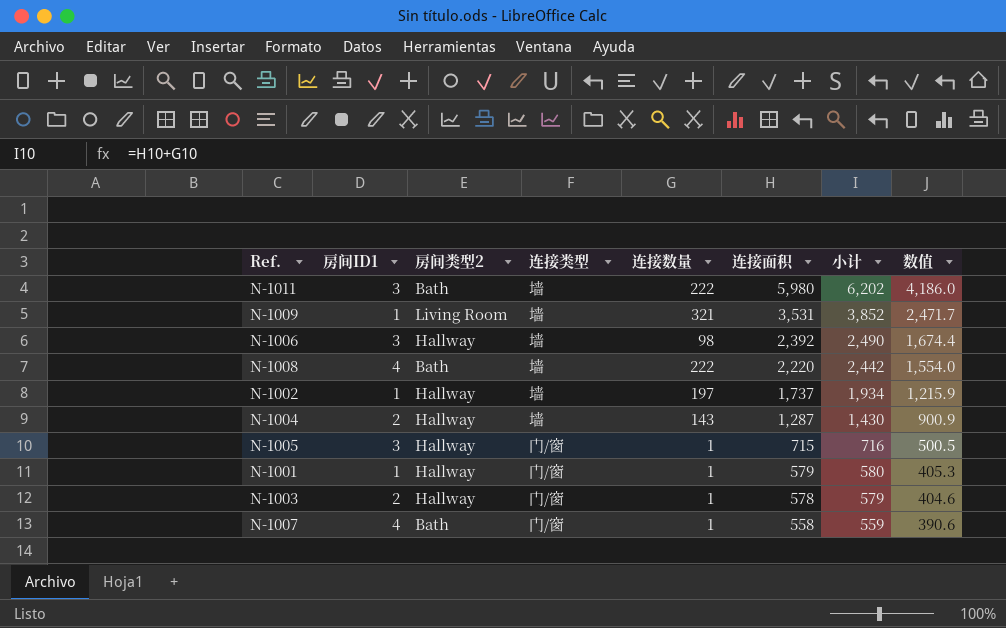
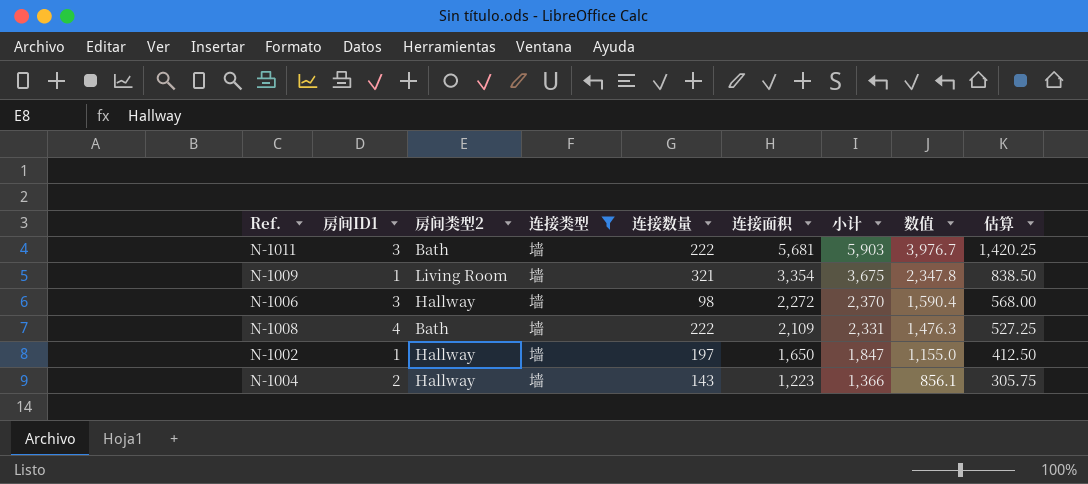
filter: none -> 连接类型 = 墙
column 估算 | formula: none -> [连接面积] * 0.25
N-1011 | 连接面积: 5,980 -> 5,681
N-1011 | 小计: 6,202 -> 5,903
N-1011 | 数值: 4,186.0 -> 3,976.7
N-1009 | 连接面积: 3,531 -> 3,354
N-1009 | 小计: 3,852 -> 3,675
N-1009 | 数值: 2,471.7 -> 2,347.8
N-1006 | 连接面积: 2,392 -> 2,272
N-1006 | 小计: 2,490 -> 2,370
N-1006 | 数值: 1,674.4 -> 1,590.4
N-1008 | 连接面积: 2,220 -> 2,109
N-1008 | 小计: 2,442 -> 2,331
N-1008 | 数值: 1,554.0 -> 1,476.3
N-1002 | 连接面积: 1,737 -> 1,650
N-1002 | 小计: 1,934 -> 1,847
N-1002 | 数值: 1,215.9 -> 1,155.0
N-1004 | 连接面积: 1,287 -> 1,223
N-1004 | 小计: 1,430 -> 1,366
N-1004 | 数值: 900.9 -> 856.1

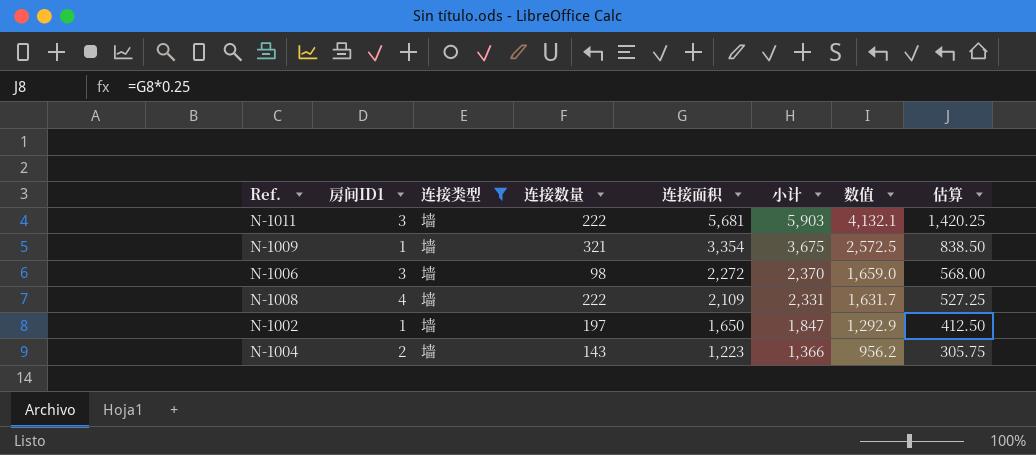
column 房间类型2 | position: 3 -> none
column 数值 | formula: [连接面积] * 0.7 -> [小计] * 0.7

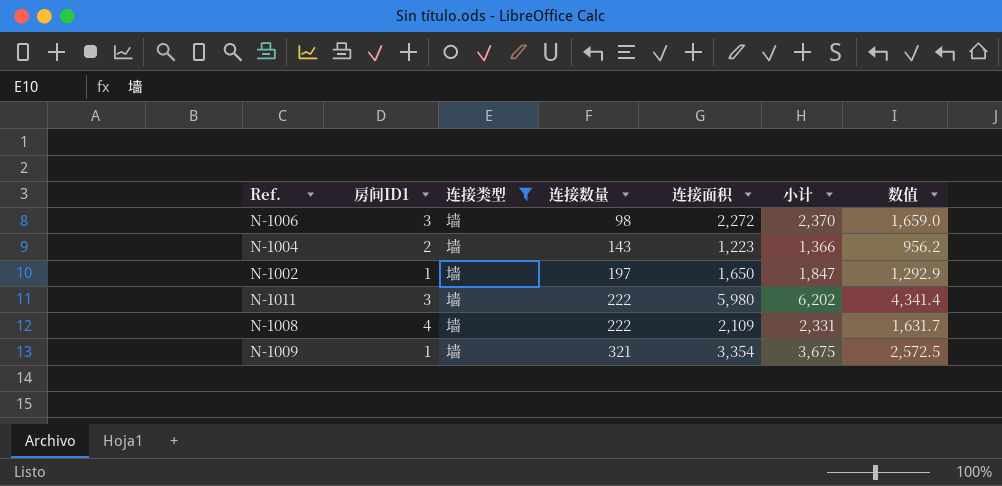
row order: 连接面积 descending -> 连接数量 ascending
column 估算 | formula: [连接面积] * 0.25 -> none
N-1011 | 连接面积: 5,681 -> 5,980
N-1011 | 小计: 5,903 -> 6,202
N-1011 | 数值: 4,132.1 -> 4,341.4

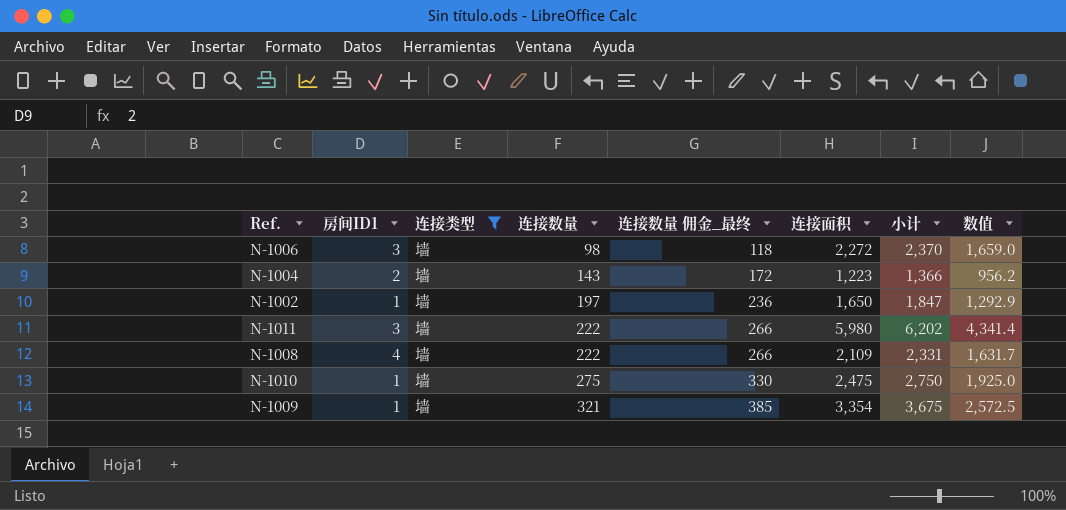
column 连接数量 佣金_最终 | formula: none -> [连接数量] * 1.2
row N-1010: none -> 1 | 墙 | 275 | 330 | 2,475 | 2,750 | 1,925.0

